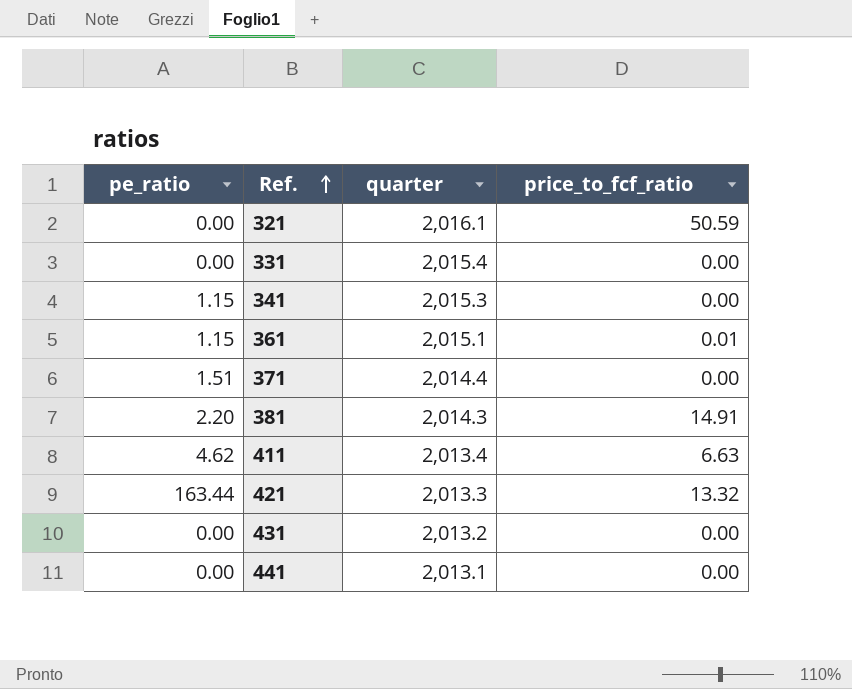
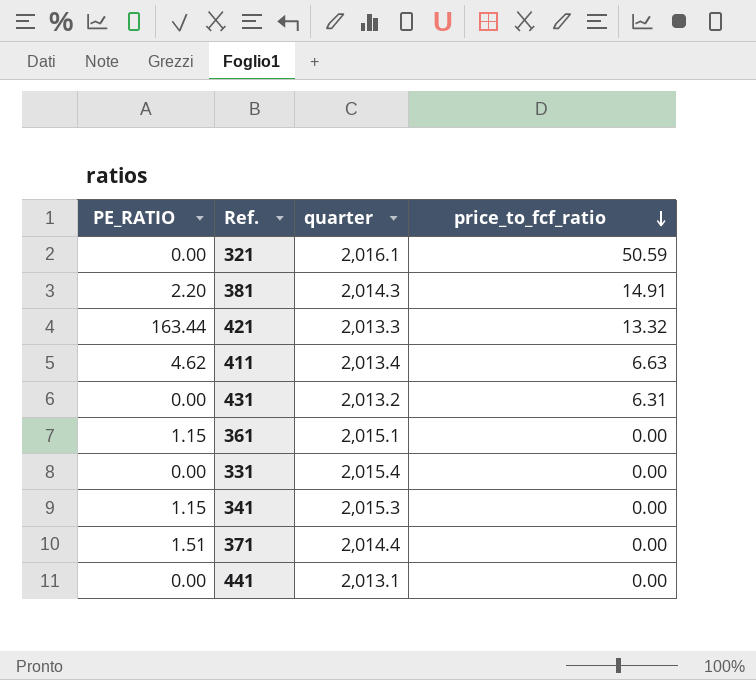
row order: Ref. ascending -> price_to_fcf_ratio descending
column name: pe_ratio -> PE_RATIO
431 | price_to_fcf_ratio: 0.00 -> 6.31
361 | price_to_fcf_ratio: 0.01 -> 0.00

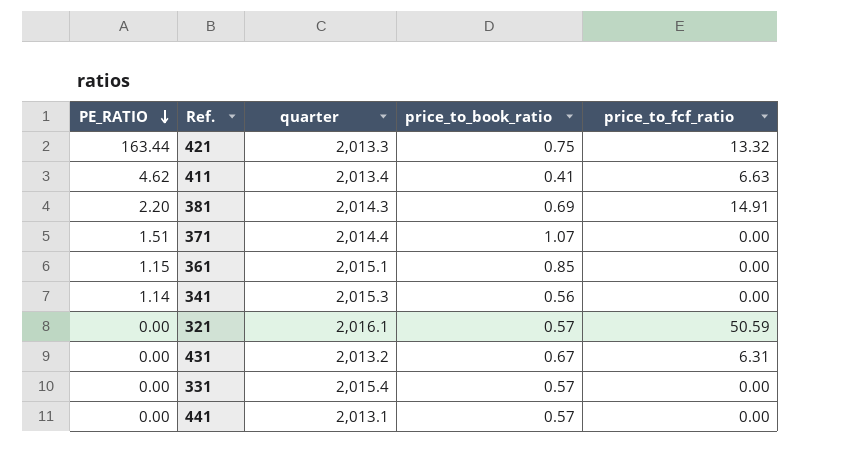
row order: price_to_fcf_ratio descending -> PE_RATIO descending
column price_to_book_ratio | position: none -> 4
341 | PE_RATIO: 1.15 -> 1.14

